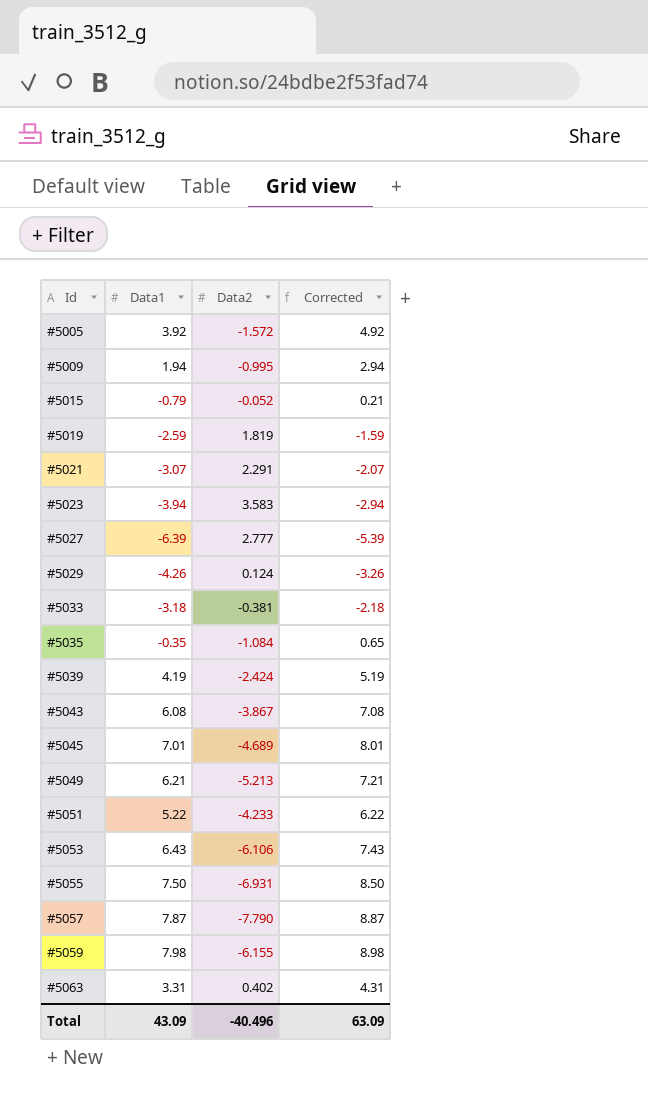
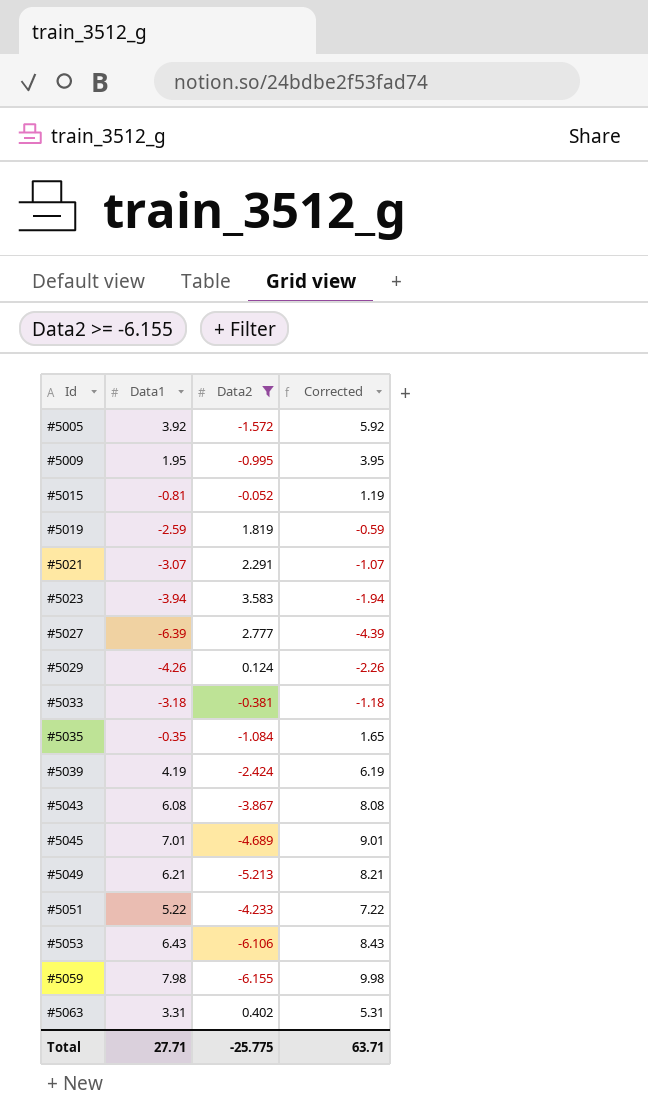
filter: none -> Data2 >= -6.155
column Corrected | formula: [Data1] + 1 -> [Data1] + 2
#5009 | Data1: 1.94 -> 1.95
#5015 | Data1: -0.79 -> -0.81
Total | Data1: 43.09 -> 27.71
Total | Data2: -40.496 -> -25.775
Total | Corrected: 63.09 -> 63.71

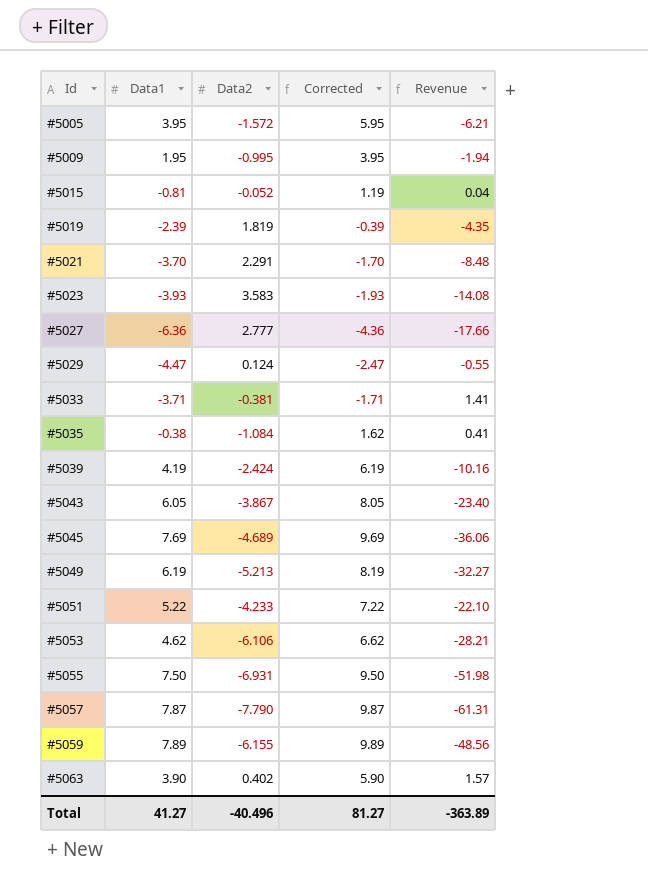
filter: Data2 >= -6.155 -> none
column Revenue | formula: none -> [Data1] * [Data2]
#5005 | Data1: 3.92 -> 3.95
#5005 | Corrected: 5.92 -> 5.95
#5019 | Data1: -2.59 -> -2.39
#5019 | Corrected: -0.59 -> -0.39
#5021 | Data1: -3.07 -> -3.70
#5021 | Corrected: -1.07 -> -1.70
#5023 | Data1: -3.94 -> -3.93
#5023 | Corrected: -1.94 -> -1.93
#5027 | Data1: -6.39 -> -6.36
#5027 | Corrected: -4.39 -> -4.36
#5029 | Data1: -4.26 -> -4.47
#5029 | Corrected: -2.26 -> -2.47
#5033 | Data1: -3.18 -> -3.71
#5033 | Corrected: -1.18 -> -1.71
#5035 | Data1: -0.35 -> -0.38
#5035 | Corrected: 1.65 -> 1.62
#5043 | Data1: 6.08 -> 6.05
#5043 | Corrected: 8.08 -> 8.05
#5045 | Data1: 7.01 -> 7.69
#5045 | Corrected: 9.01 -> 9.69
#5049 | Data1: 6.21 -> 6.19
#5049 | Corrected: 8.21 -> 8.19
#5053 | Data1: 6.43 -> 4.62
#5053 | Corrected: 8.43 -> 6.62
#5059 | Data1: 7.98 -> 7.89
#5059 | Corrected: 9.98 -> 9.89
#5063 | Data1: 3.31 -> 3.90
#5063 | Corrected: 5.31 -> 5.90
Total | Data1: 27.71 -> 41.27
Total | Data2: -25.775 -> -40.496
Total | Corrected: 63.71 -> 81.27

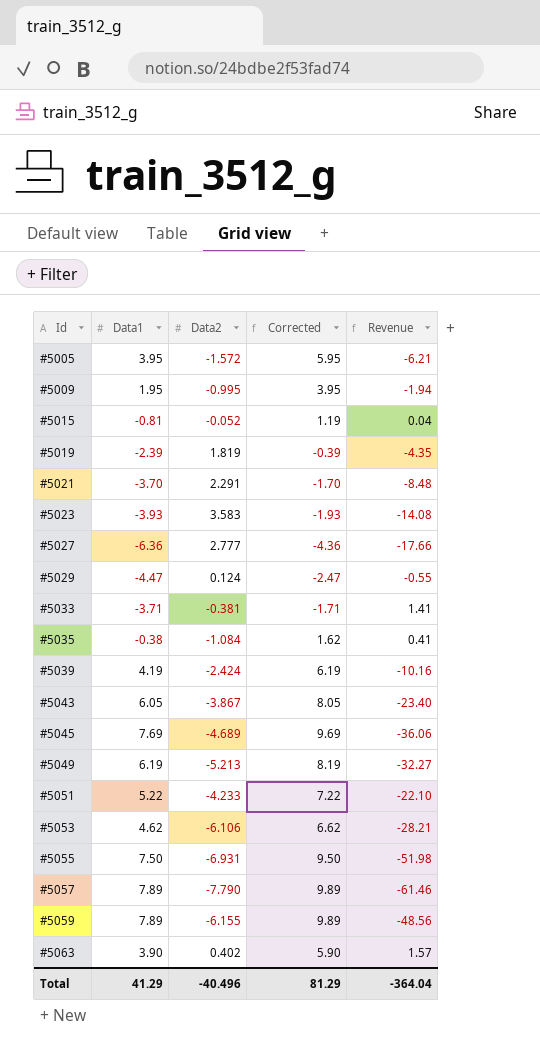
#5057 | Data1: 7.87 -> 7.89
#5057 | Corrected: 9.87 -> 9.89
#5057 | Revenue: -61.31 -> -61.46
Total | Data1: 41.27 -> 41.29
Total | Corrected: 81.27 -> 81.29
Total | Revenue: -363.89 -> -364.04

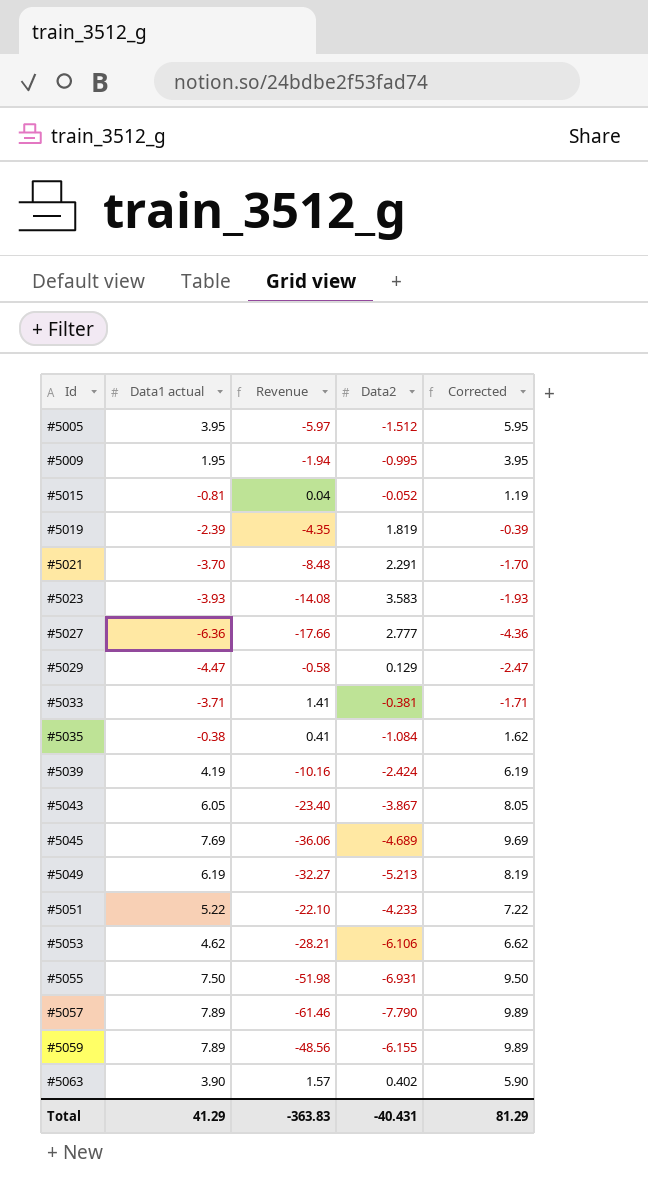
column name: Data1 -> Data1 actual
column Revenue | position: 5 -> 3
#5005 | Revenue: -6.21 -> -5.97
#5005 | Data2: -1.572 -> -1.512
#5029 | Revenue: -0.55 -> -0.58
#5029 | Data2: 0.124 -> 0.129
Total | Revenue: -364.04 -> -363.83
Total | Data2: -40.496 -> -40.431

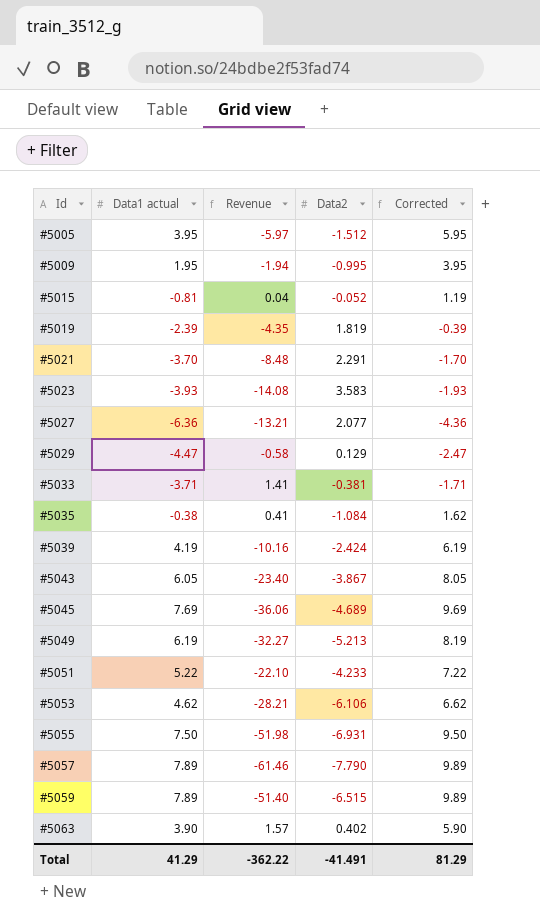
#5027 | Revenue: -17.66 -> -13.21
#5027 | Data2: 2.777 -> 2.077
#5059 | Revenue: -48.56 -> -51.40
#5059 | Data2: -6.155 -> -6.515
Total | Revenue: -363.83 -> -362.22
Total | Data2: -40.431 -> -41.491

